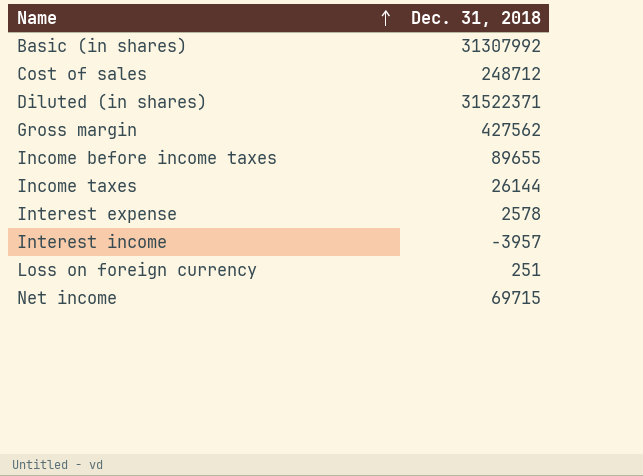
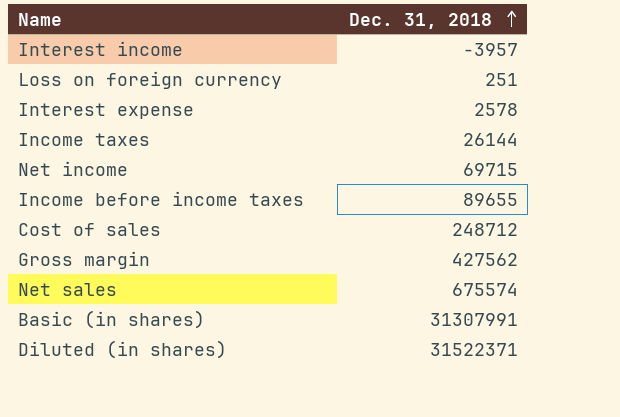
row order: Name ascending -> Dec. 31, 2018 ascending
row Net sales: none -> 675574
Basic (in shares) | Dec. 31, 2018: 31307992 -> 31307991

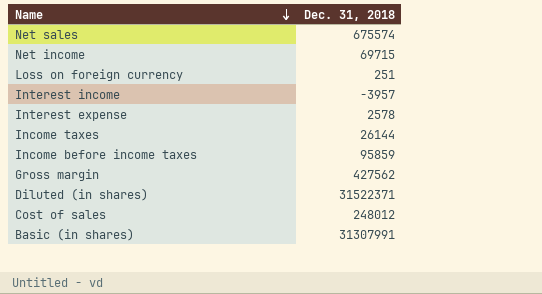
row order: Dec. 31, 2018 ascending -> Name descending
Income before income taxes | Dec. 31, 2018: 89655 -> 95859
Cost of sales | Dec. 31, 2018: 248712 -> 248012

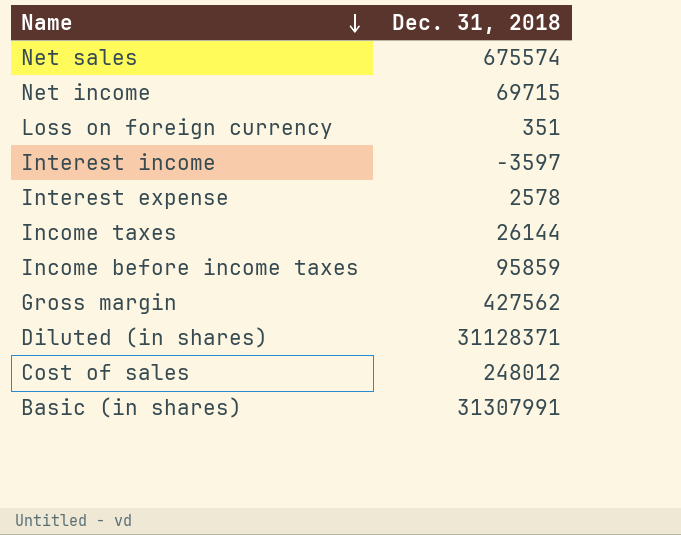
Loss on foreign currency | Dec. 31, 2018: 251 -> 351
Interest income | Dec. 31, 2018: -3957 -> -3597
Diluted (in shares) | Dec. 31, 2018: 31522371 -> 31128371

